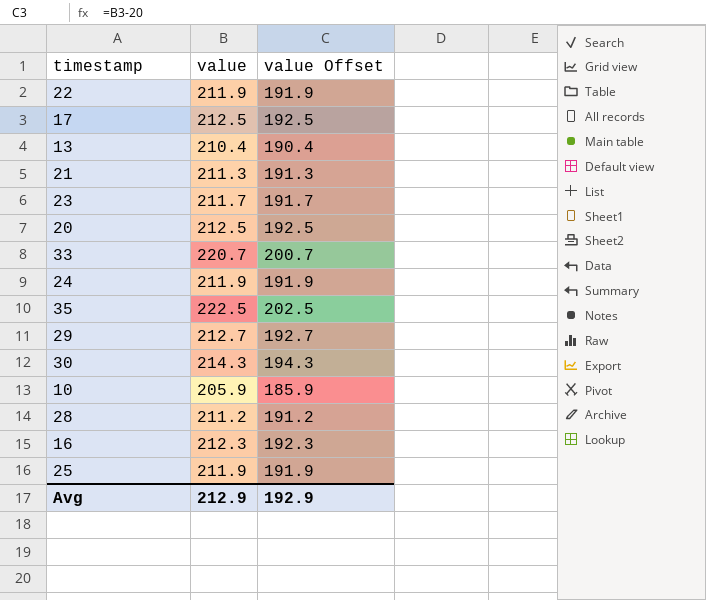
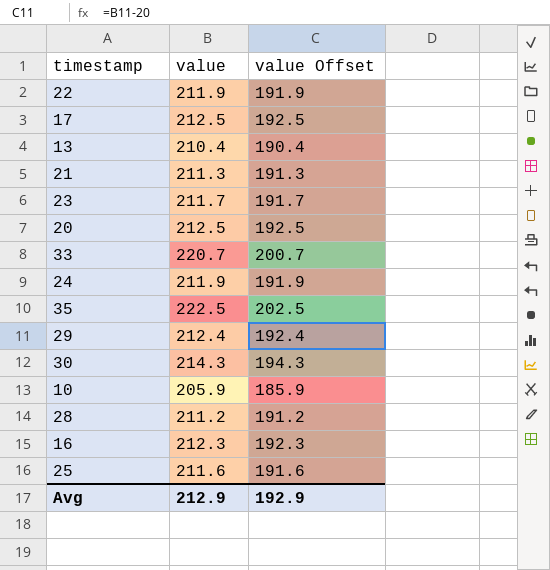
29 | value: 212.7 -> 212.4
29 | value Offset: 192.7 -> 192.4
25 | value: 211.9 -> 211.6
25 | value Offset: 191.9 -> 191.6

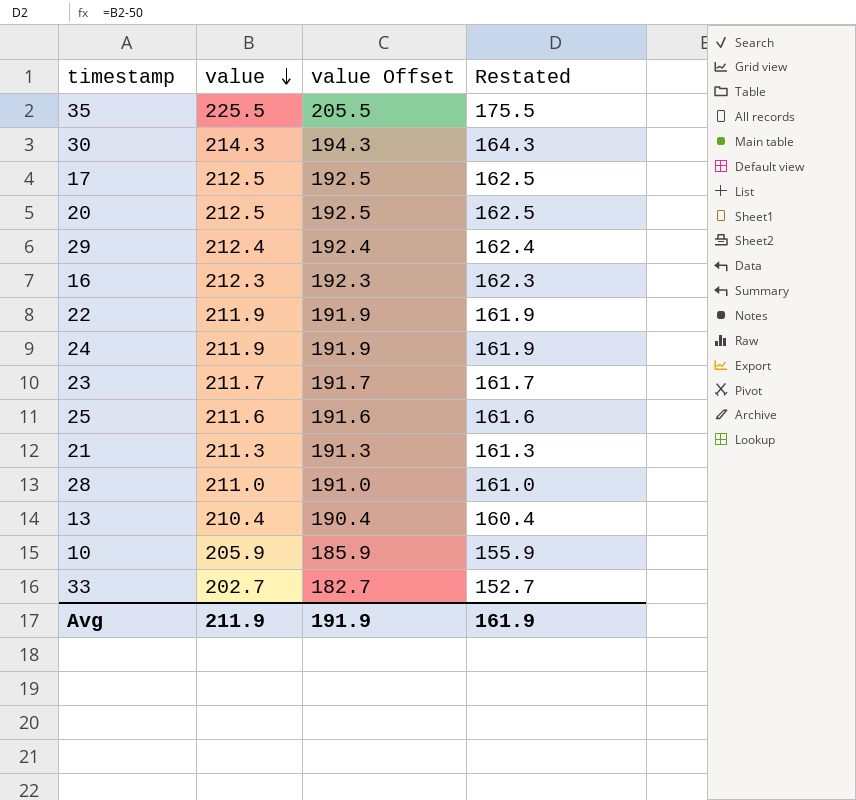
row order: none -> value descending
column Restated | formula: none -> [value] - 50
35 | value: 222.5 -> 225.5
35 | value Offset: 202.5 -> 205.5
28 | value: 211.2 -> 211.0
28 | value Offset: 191.2 -> 191.0
33 | value: 220.7 -> 202.7
33 | value Offset: 200.7 -> 182.7
Avg | value: 212.9 -> 211.9
Avg | value Offset: 192.9 -> 191.9

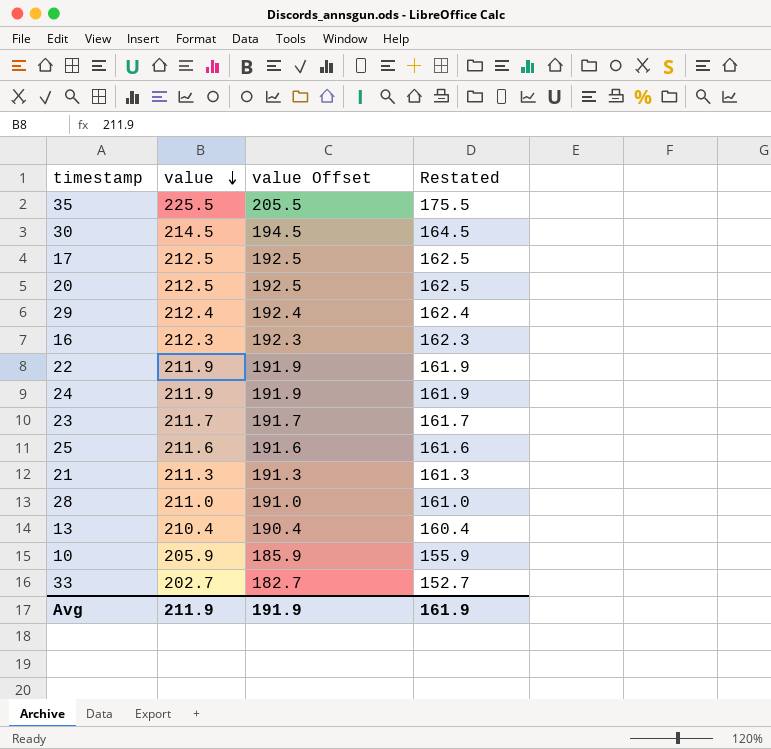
30 | value: 214.3 -> 214.5
30 | value Offset: 194.3 -> 194.5
30 | Restated: 164.3 -> 164.5

